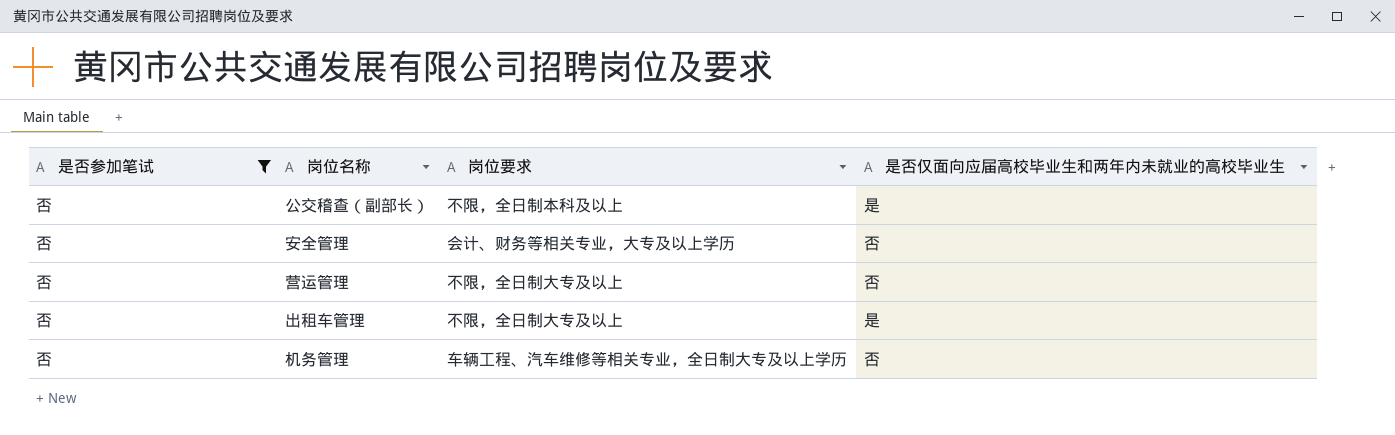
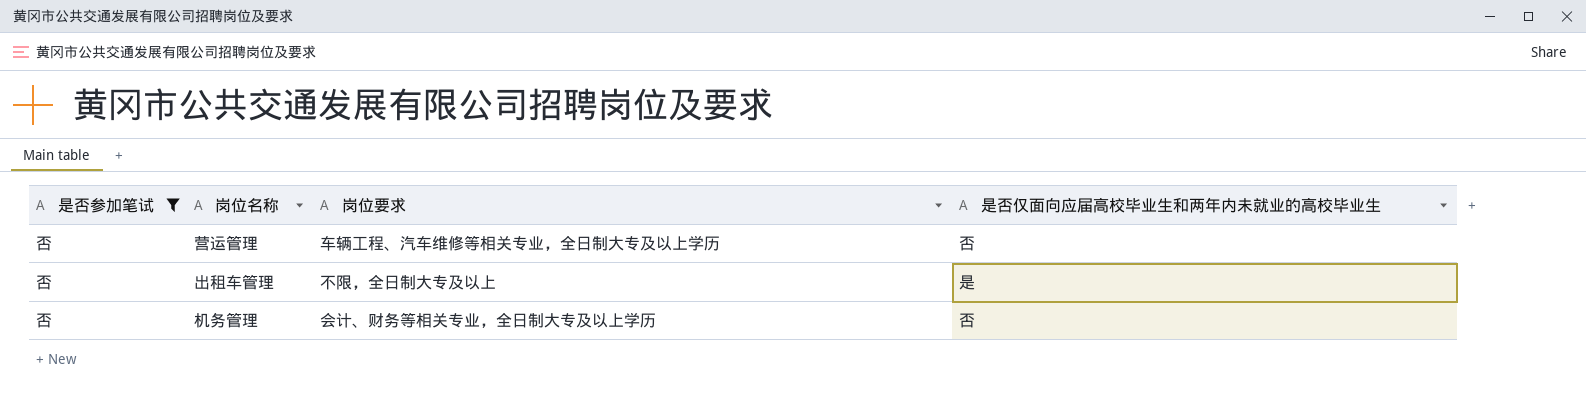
row 公交稽查（副部长）: 否 | 不限，全日制本科及以上 | 是 -> none
row 安全管理: 否 | 会计、财务等相关专业，大专及以上学历 | 否 -> none
营运管理 | 岗位要求: 不限，全日制大专及以上 -> 车辆工程、汽车维修等相关专业，全日制大专及以上学历
机务管理 | 岗位要求: 车辆工程、汽车维修等相关专业，全日制大专及以上学历 -> 会计、财务等相关专业，全日制大专及以上学历

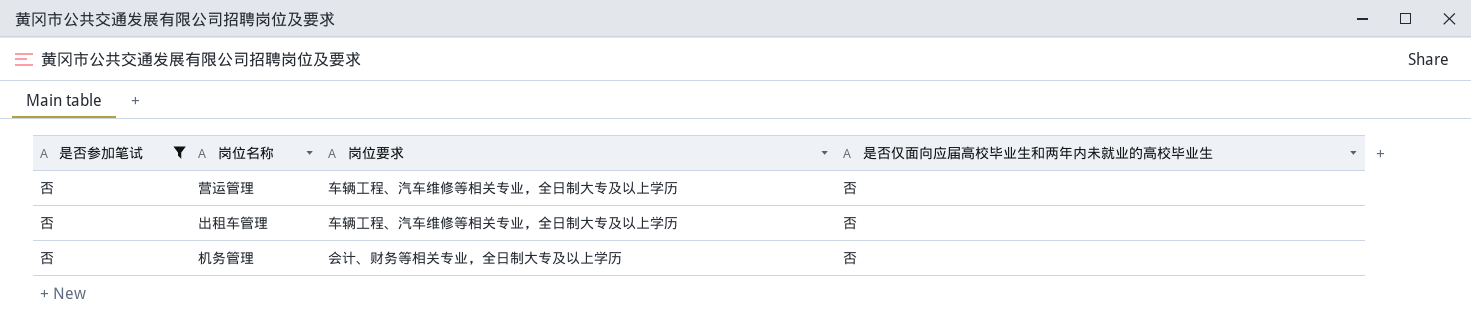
出租车管理 | 岗位要求: 不限，全日制大专及以上 -> 车辆工程、汽车维修等相关专业，全日制大专及以上学历
出租车管理 | 是否仅面向应届高校毕业生和两年内未就业的高校毕业生: 是 -> 否

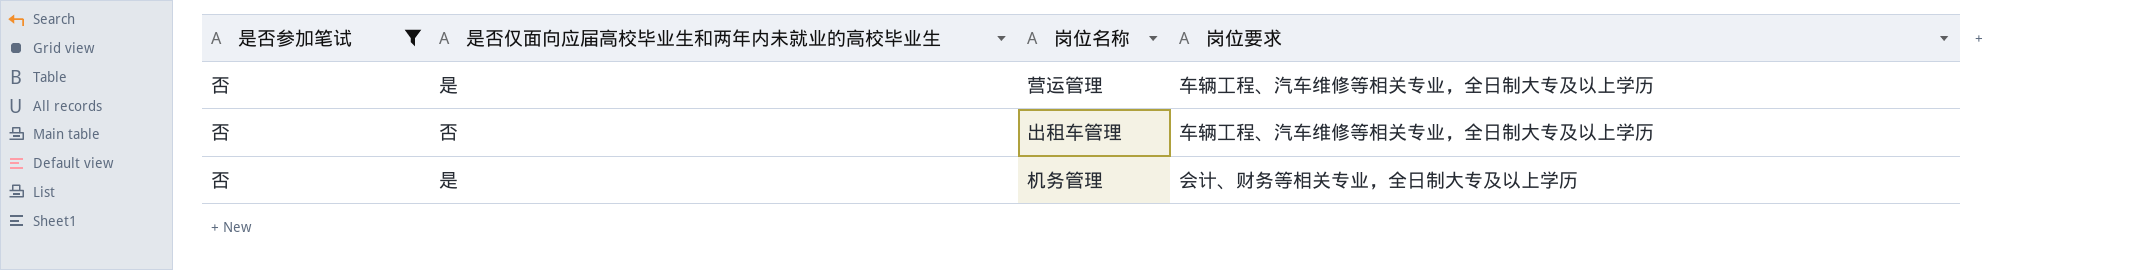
column 是否仅面向应届高校毕业生和两年内未就业的高校毕业生 | position: 4 -> 2
营运管理 | 是否仅面向应届高校毕业生和两年内未就业的高校毕业生: 否 -> 是
机务管理 | 是否仅面向应届高校毕业生和两年内未就业的高校毕业生: 否 -> 是

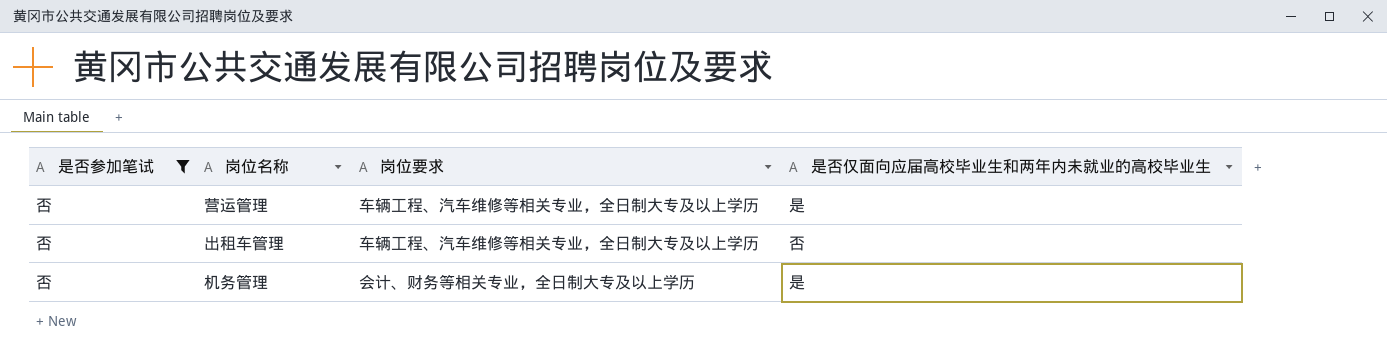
column 是否仅面向应届高校毕业生和两年内未就业的高校毕业生 | position: 2 -> 4

